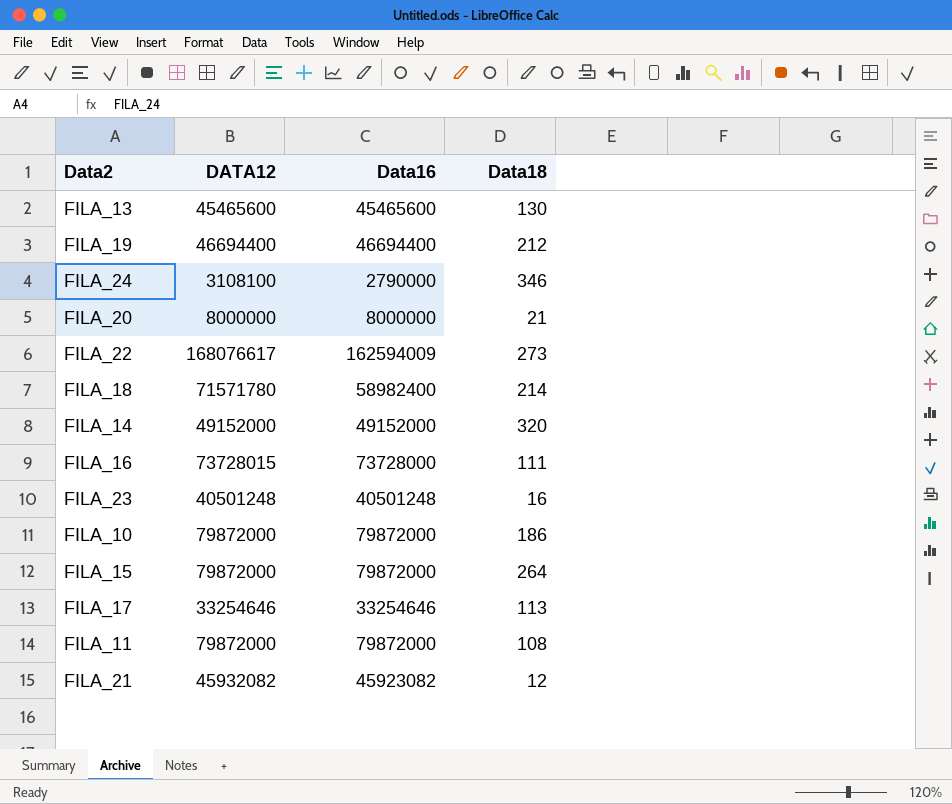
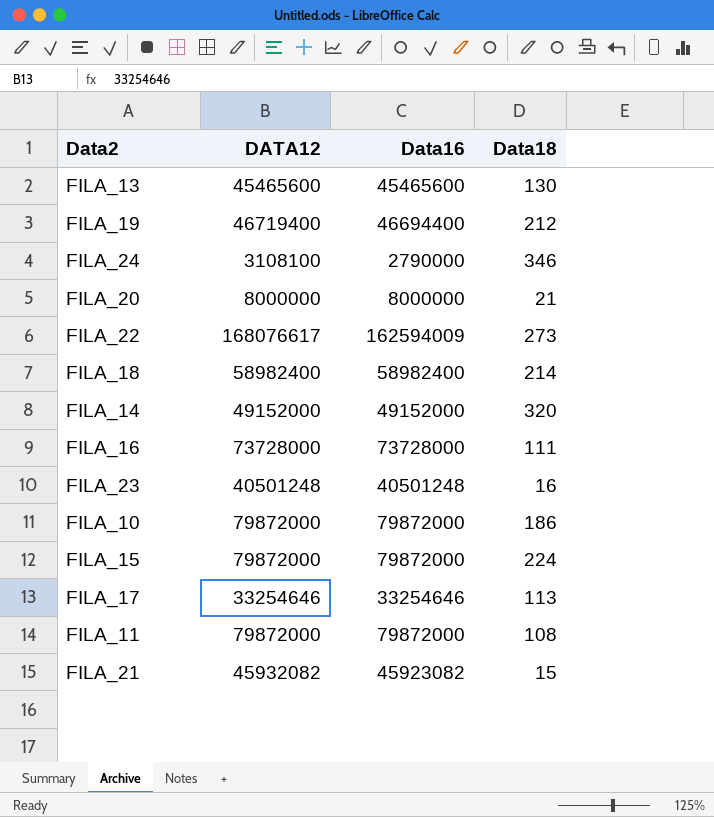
FILA_19 | DATA12: 46694400 -> 46719400
FILA_18 | DATA12: 71571780 -> 58982400
FILA_16 | DATA12: 73728015 -> 73728000
FILA_15 | Data18: 264 -> 224
FILA_21 | Data18: 12 -> 15

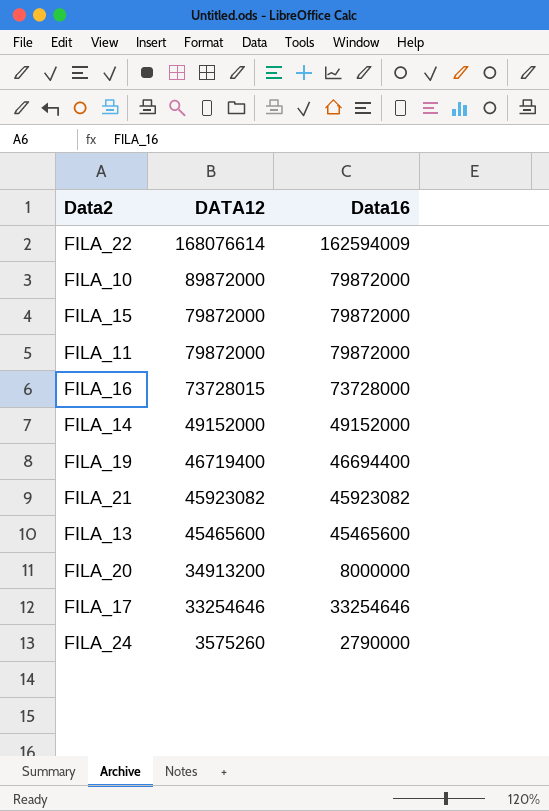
row order: none -> DATA12 descending
column Data18 | position: 4 -> none
row FILA_18: 58982400 | 58982400 | 214 -> none
row FILA_23: 40501248 | 40501248 | 16 -> none
FILA_22 | DATA12: 168076617 -> 168076614
FILA_10 | DATA12: 79872000 -> 89872000
FILA_16 | DATA12: 73728000 -> 73728015
FILA_21 | DATA12: 45932082 -> 45923082
FILA_20 | DATA12: 8000000 -> 34913200
FILA_24 | DATA12: 3108100 -> 3575260

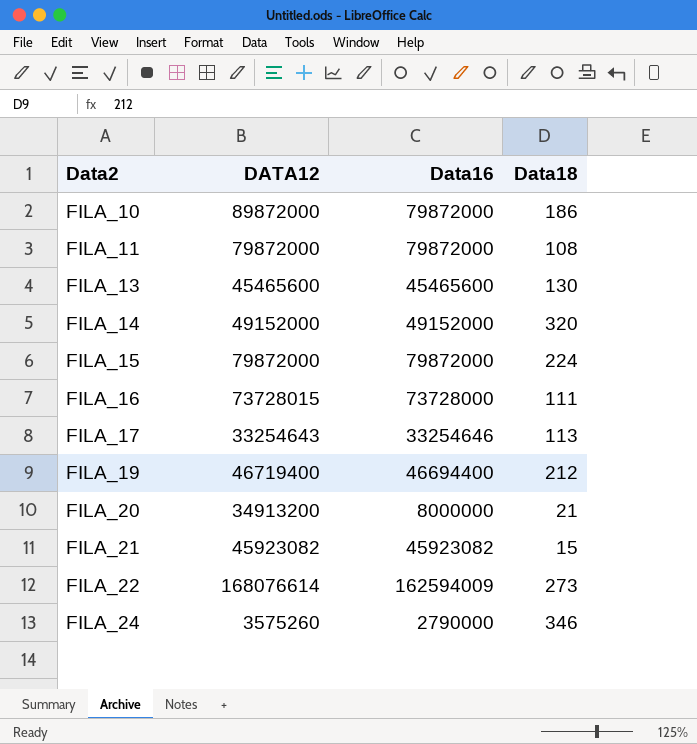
row order: DATA12 descending -> Data2 ascending
column Data18 | position: none -> 4
FILA_17 | DATA12: 33254646 -> 33254643

